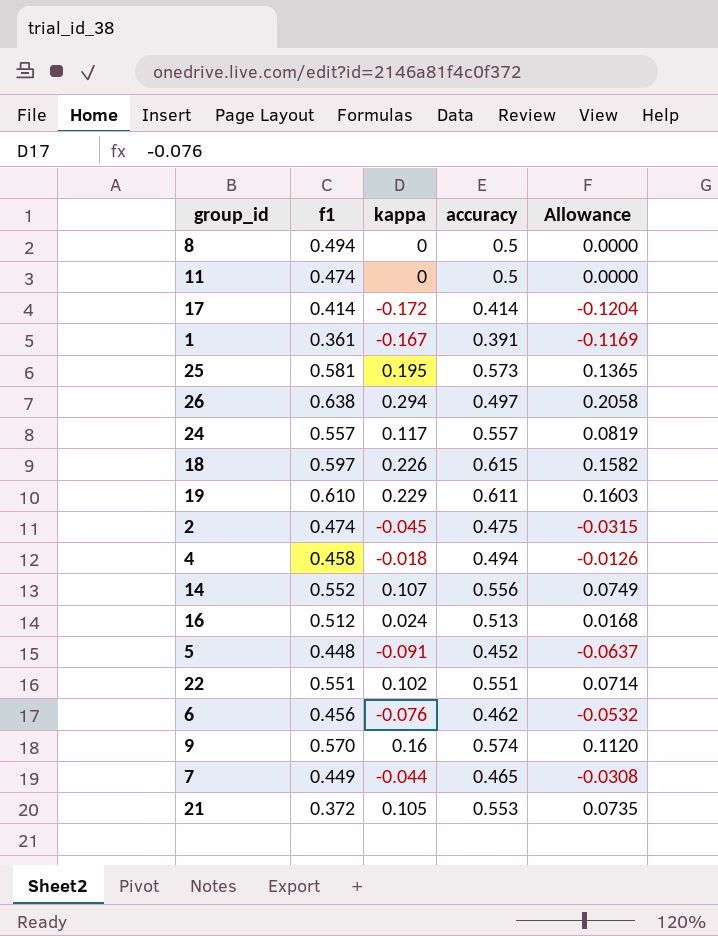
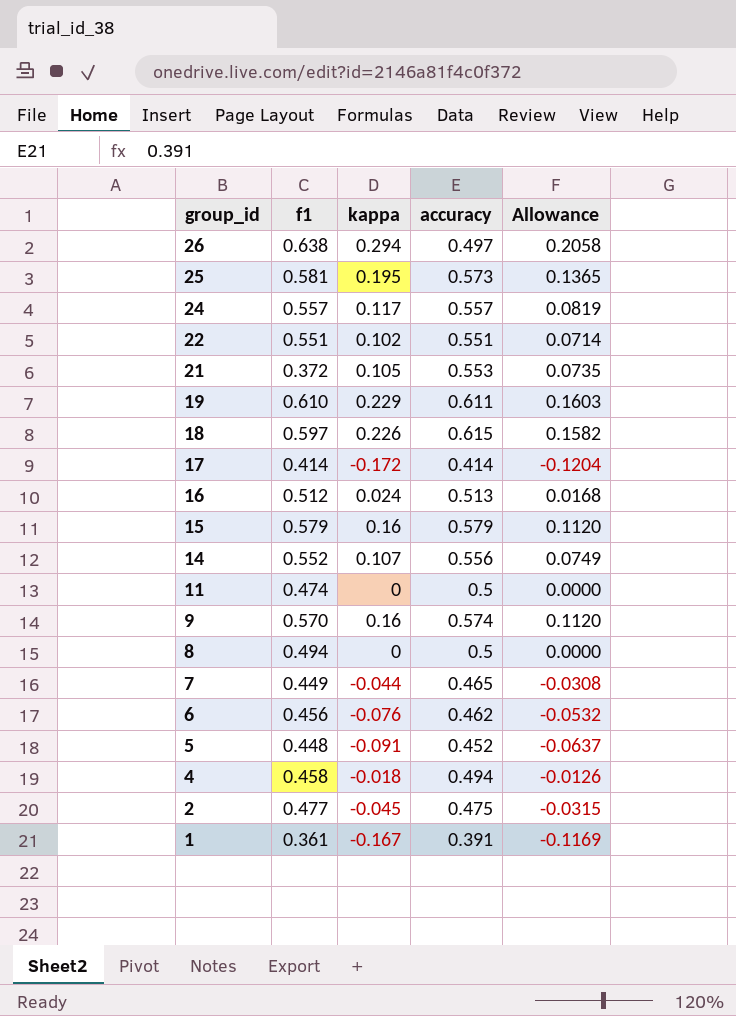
row order: none -> group_id descending
row 15: none -> 0.579 | 0.16 | 0.579 | 0.1120
2 | f1: 0.474 -> 0.477

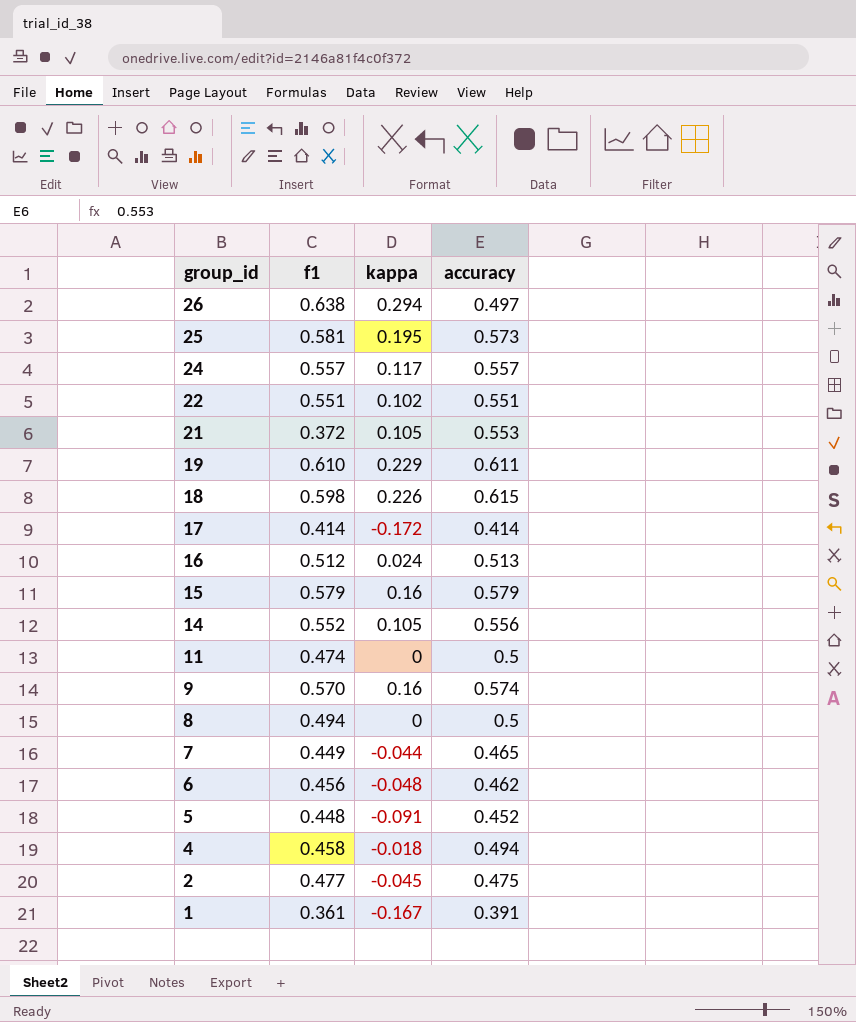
column Allowance | formula: [kappa] * 0.7 -> none
18 | f1: 0.597 -> 0.598
14 | kappa: 0.107 -> 0.105
6 | kappa: -0.076 -> -0.048

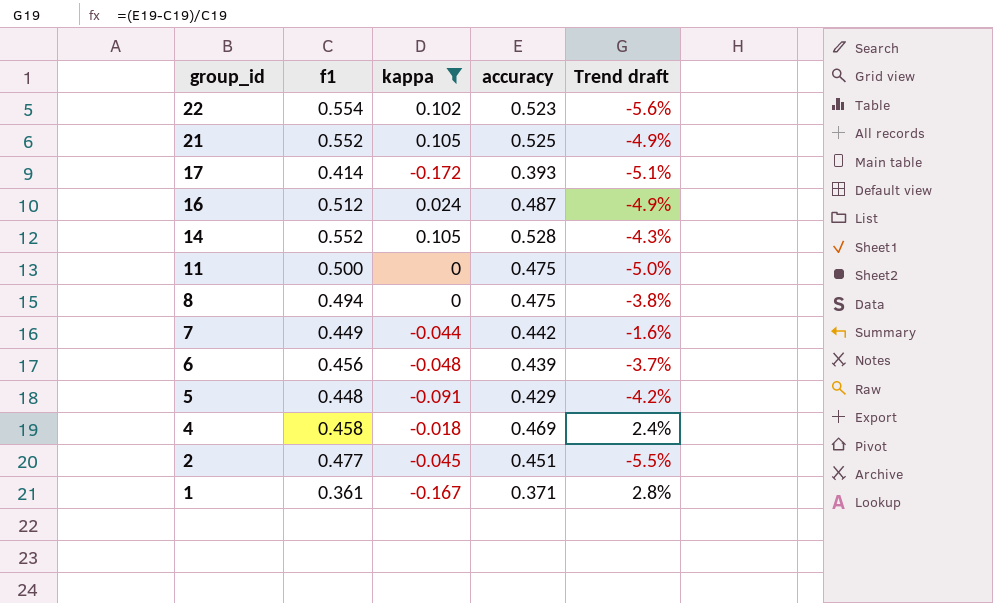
filter: none -> kappa <= 0.105
column Trend draft | formula: none -> ([accuracy] - [f1]) / [f1]
22 | f1: 0.551 -> 0.554
22 | accuracy: 0.551 -> 0.523
21 | f1: 0.372 -> 0.552
21 | accuracy: 0.553 -> 0.525
17 | accuracy: 0.414 -> 0.393
16 | accuracy: 0.513 -> 0.487
14 | accuracy: 0.556 -> 0.528
11 | f1: 0.474 -> 0.500
11 | accuracy: 0.5 -> 0.475
8 | accuracy: 0.5 -> 0.475
7 | accuracy: 0.465 -> 0.442
6 | accuracy: 0.462 -> 0.439
5 | accuracy: 0.452 -> 0.429
4 | accuracy: 0.494 -> 0.469
2 | accuracy: 0.475 -> 0.451
1 | accuracy: 0.391 -> 0.371

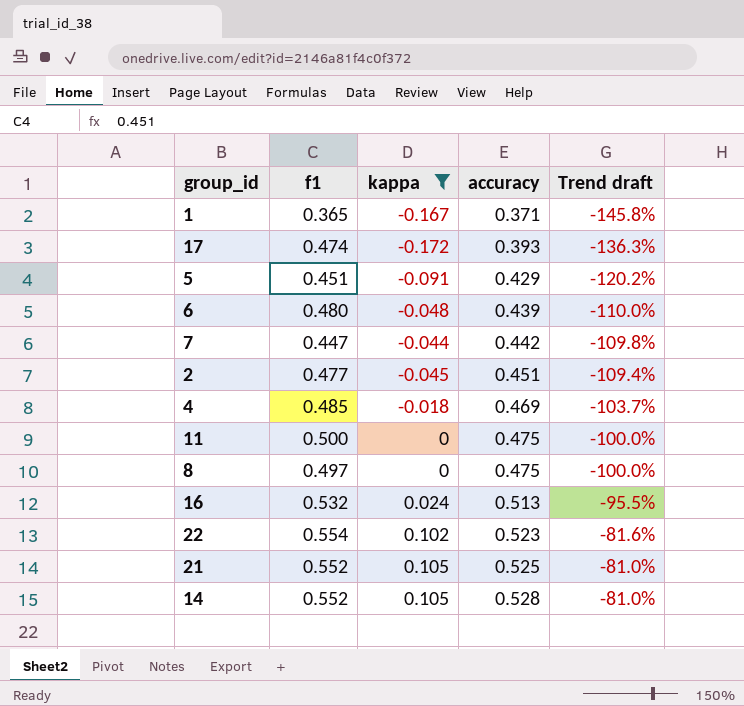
row order: group_id descending -> accuracy ascending
column Trend draft | formula: ([accuracy] - [f1]) / [f1] -> ([kappa] - [f1]) / [f1]
1 | f1: 0.361 -> 0.365
17 | f1: 0.414 -> 0.474
5 | f1: 0.448 -> 0.451
6 | f1: 0.456 -> 0.480
7 | f1: 0.449 -> 0.447
4 | f1: 0.458 -> 0.485
8 | f1: 0.494 -> 0.497
16 | f1: 0.512 -> 0.532
16 | accuracy: 0.487 -> 0.513

